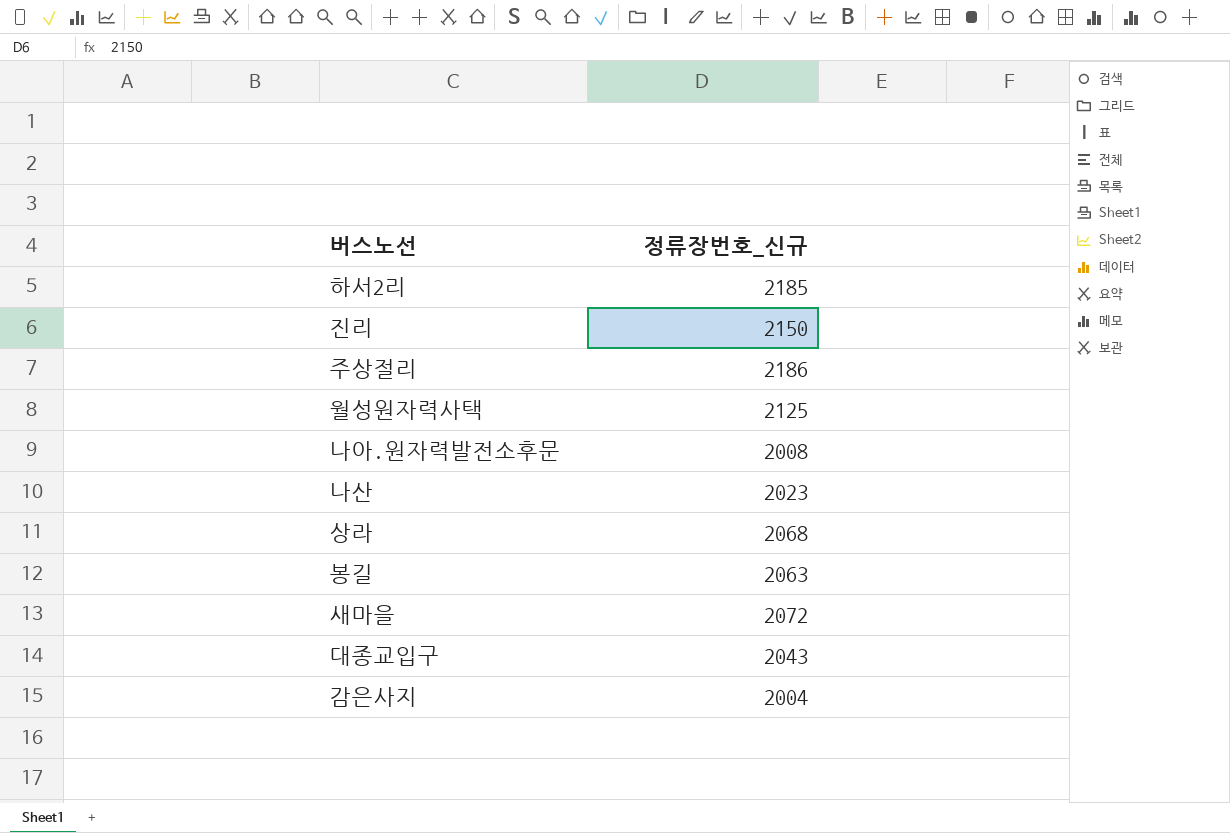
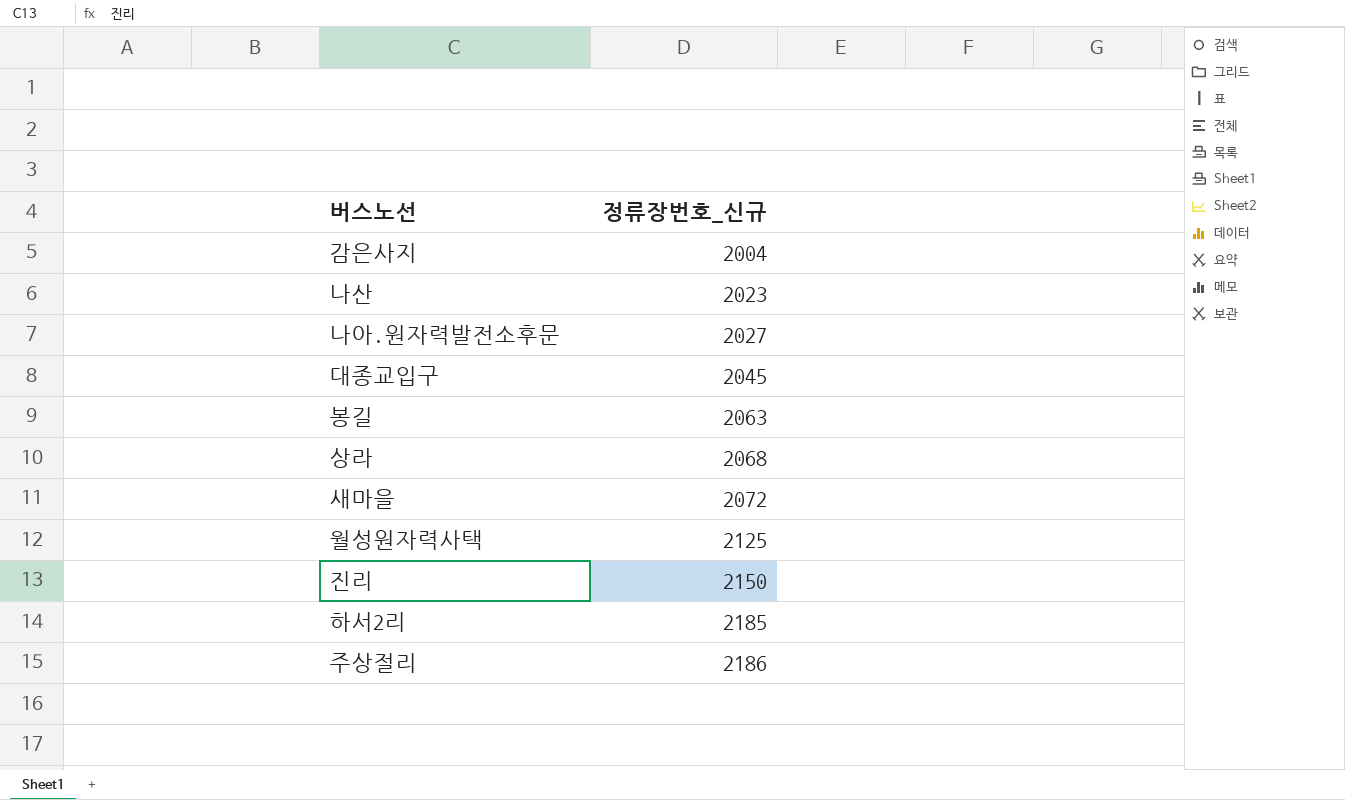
row order: none -> 정류장번호_신규 ascending
나아.원자력발전소후문 | 정류장번호_신규: 2008 -> 2027
대종교입구 | 정류장번호_신규: 2043 -> 2045

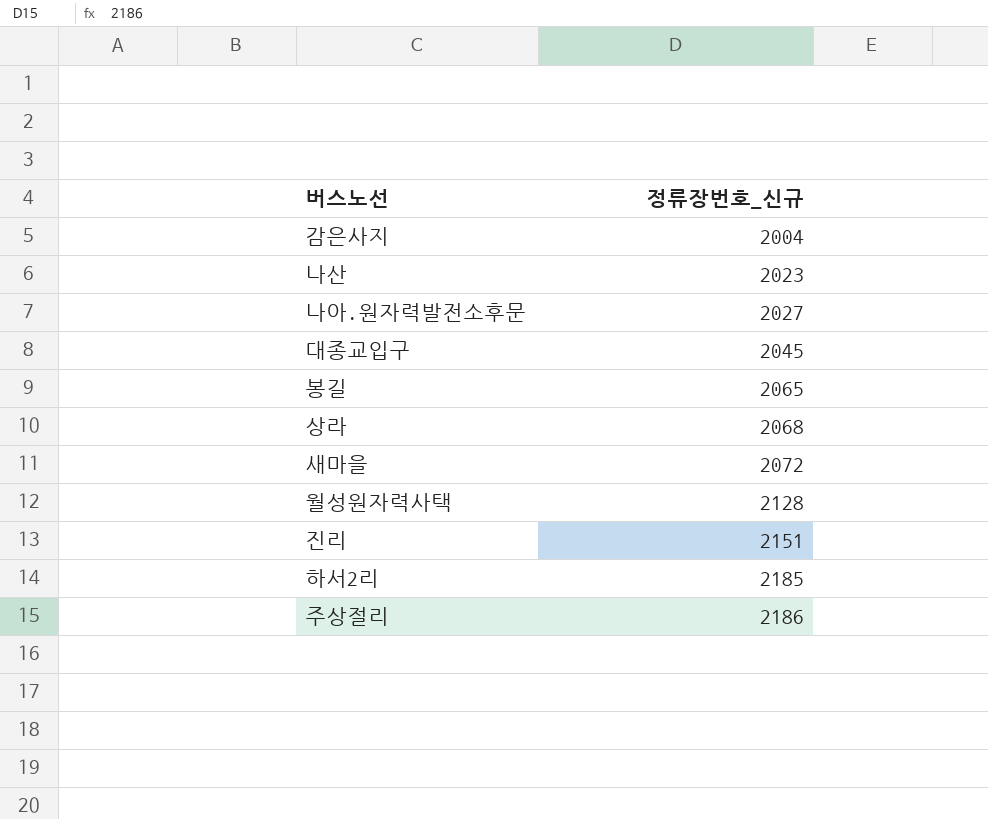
봉길 | 정류장번호_신규: 2063 -> 2065
월성원자력사택 | 정류장번호_신규: 2125 -> 2128
진리 | 정류장번호_신규: 2150 -> 2151

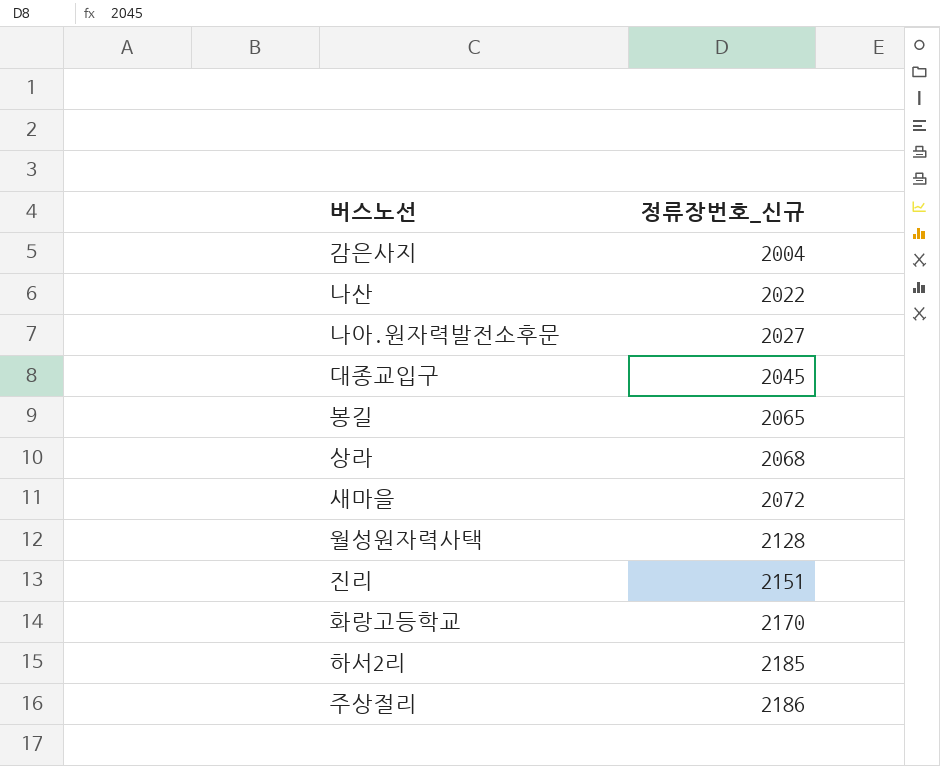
나산 | 정류장번호_신규: 2023 -> 2022
row 화랑고등학교: none -> 2170

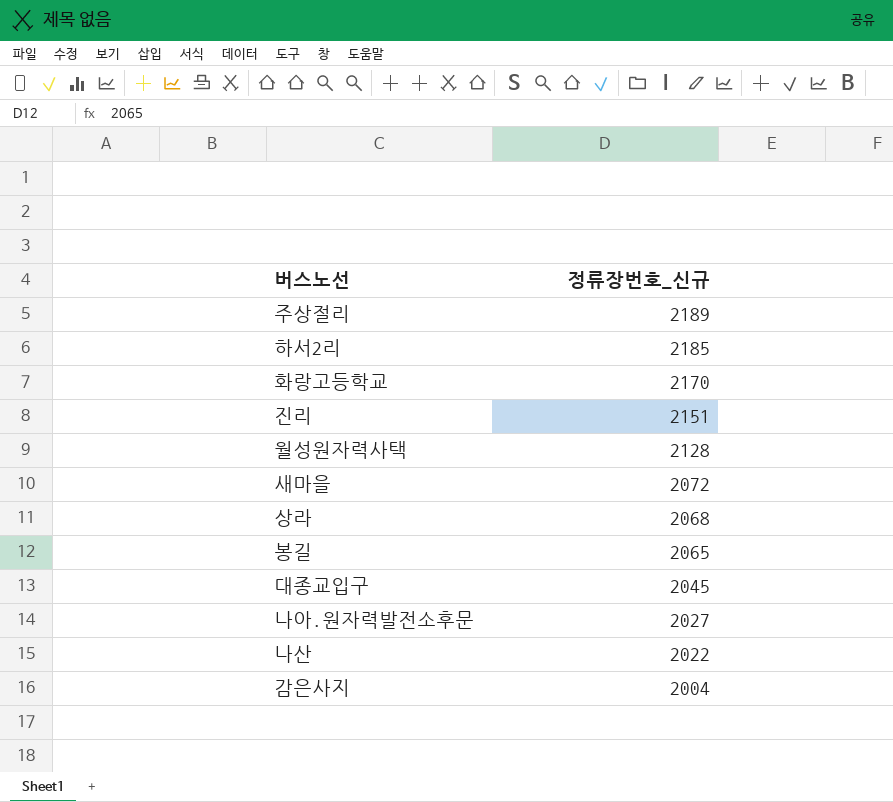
row order: 정류장번호_신규 ascending -> 정류장번호_신규 descending
주상절리 | 정류장번호_신규: 2186 -> 2189

